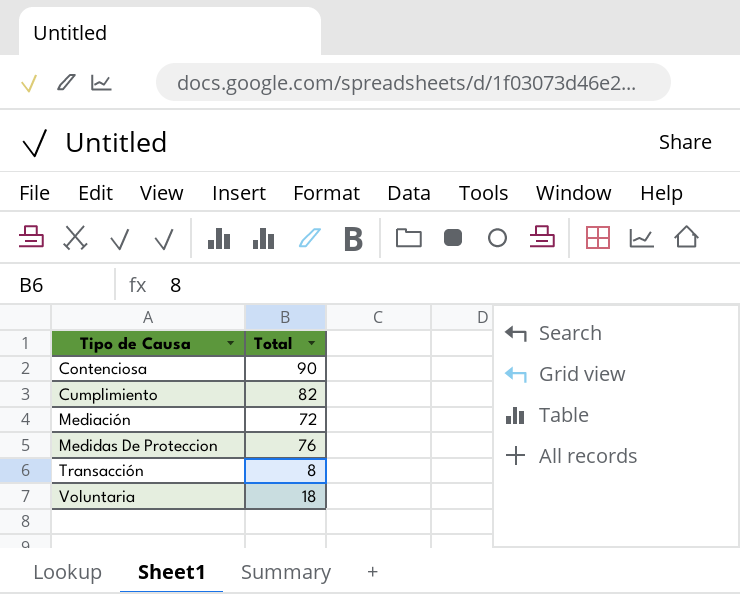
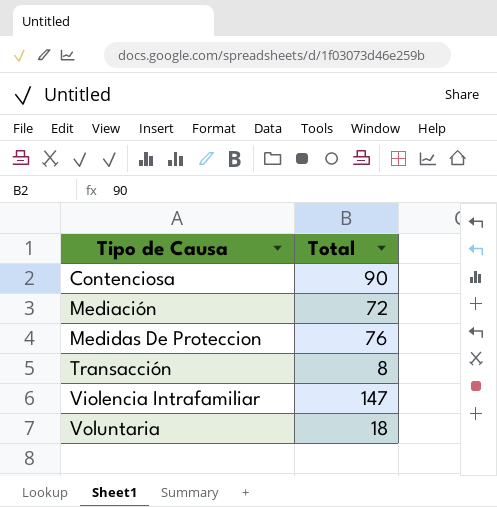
row Cumplimiento: 82 -> none
row Violencia Intrafamiliar: none -> 147

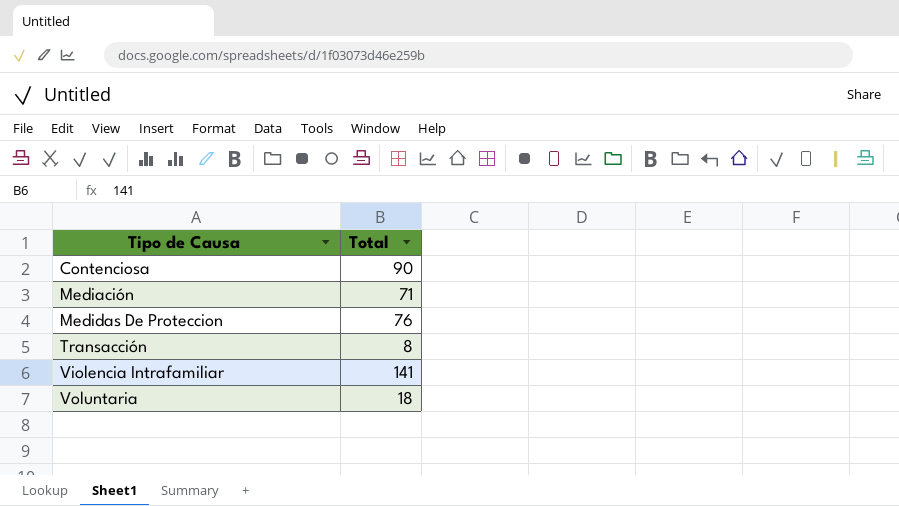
Mediación | Total: 72 -> 71
Violencia Intrafamiliar | Total: 147 -> 141

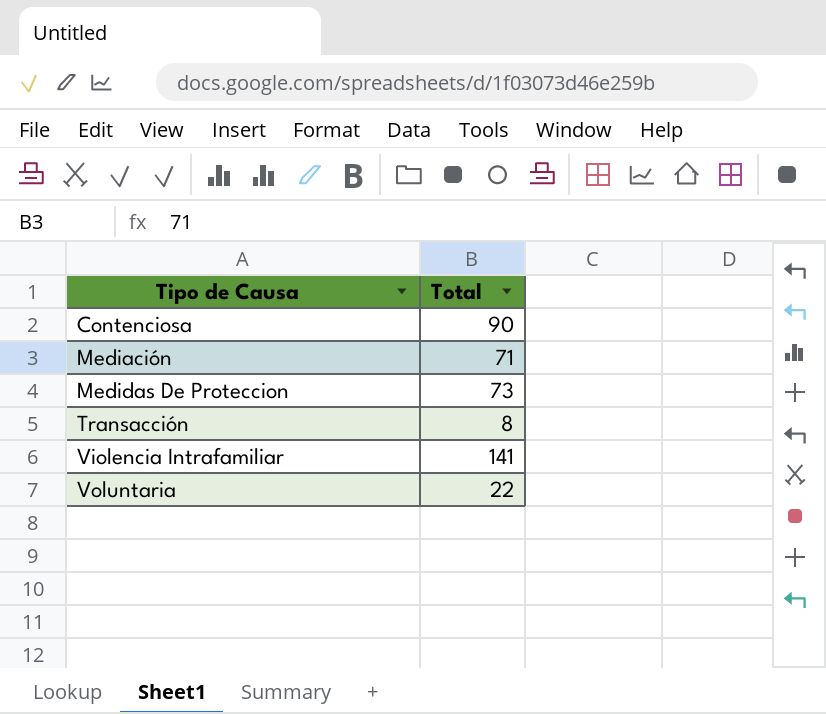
Medidas De Proteccion | Total: 76 -> 73
Voluntaria | Total: 18 -> 22

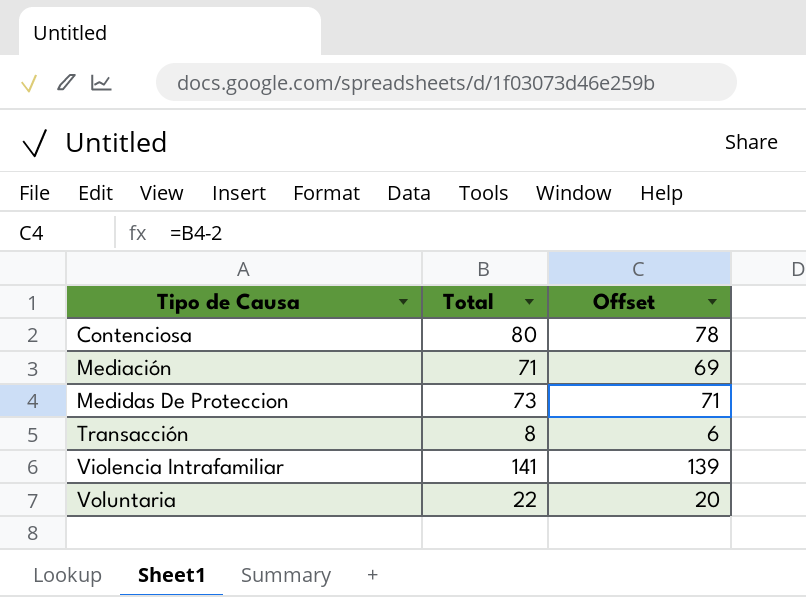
column Offset | formula: none -> [Total] - 2
Contenciosa | Total: 90 -> 80

